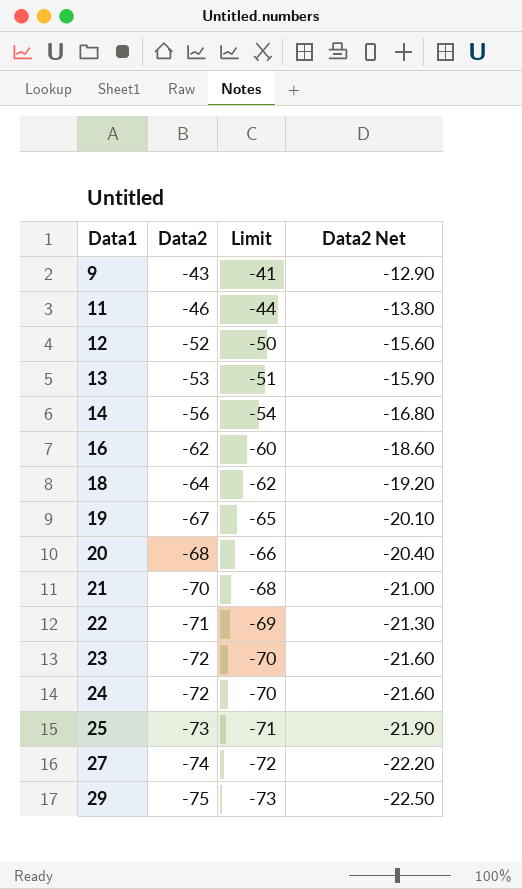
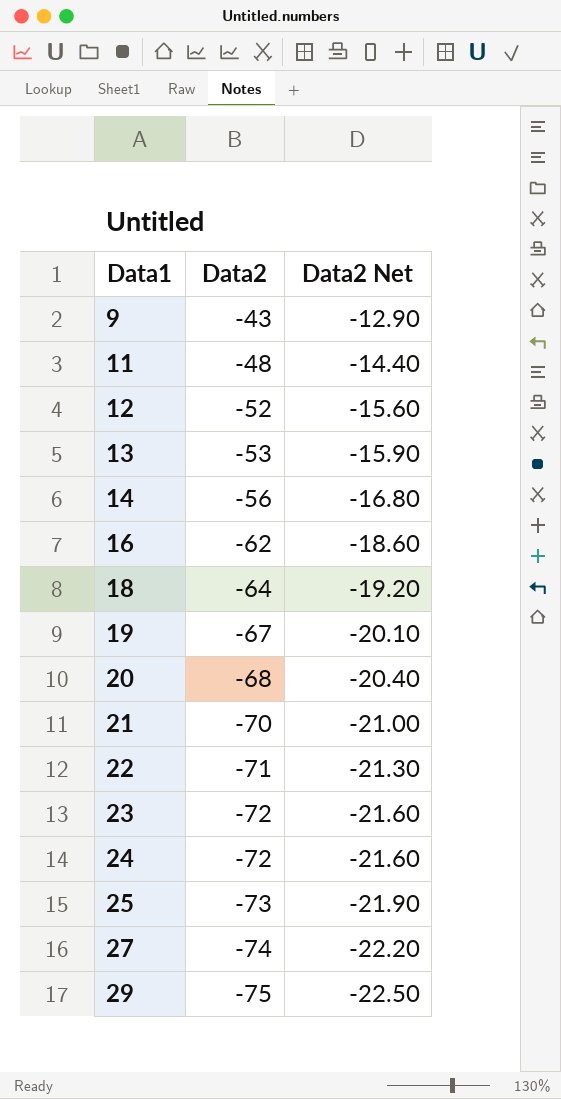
column Limit | formula: [Data2] + 2 -> none
11 | Data2: -46 -> -48
11 | Data2 Net: -13.80 -> -14.40

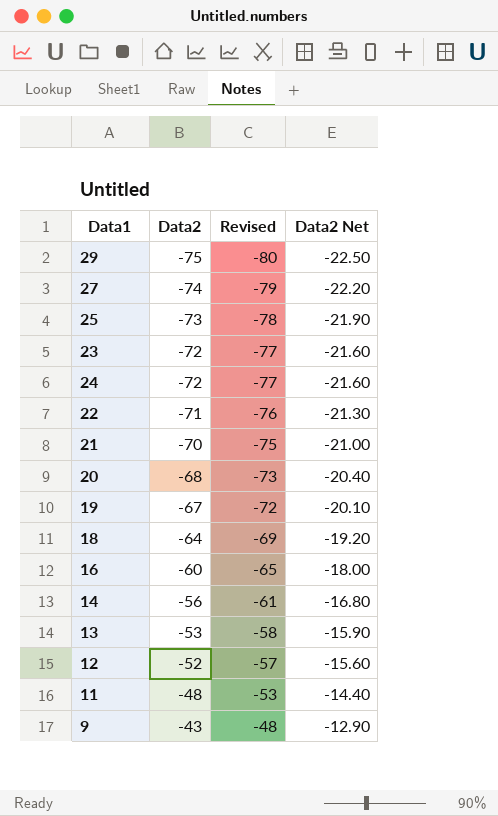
row order: Data1 ascending -> Data2 ascending
column Revised | formula: none -> [Data2] - 5
16 | Data2: -62 -> -60
16 | Data2 Net: -18.60 -> -18.00

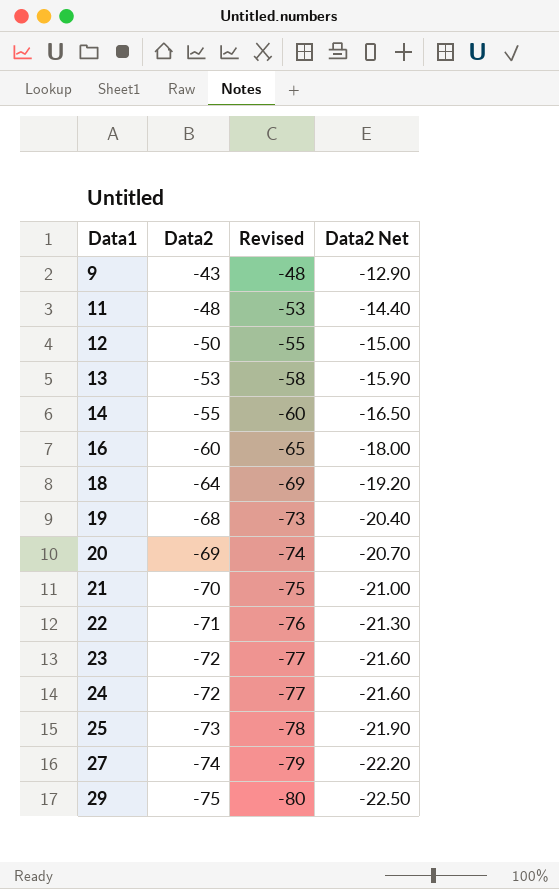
row order: Data2 ascending -> Data1 ascending
12 | Data2: -52 -> -50
12 | Revised: -57 -> -55
12 | Data2 Net: -15.60 -> -15.00
14 | Data2: -56 -> -55
14 | Revised: -61 -> -60
14 | Data2 Net: -16.80 -> -16.50
19 | Data2: -67 -> -68
19 | Revised: -72 -> -73
19 | Data2 Net: -20.10 -> -20.40
20 | Data2: -68 -> -69
20 | Revised: -73 -> -74
20 | Data2 Net: -20.40 -> -20.70

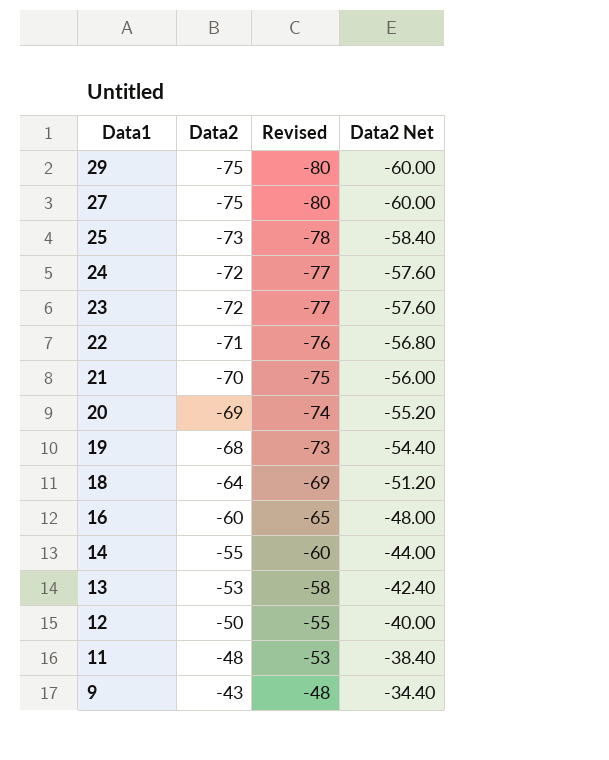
row order: Data1 ascending -> Data1 descending
column Data2 Net | formula: [Data2] * 0.3 -> [Data2] * 0.8
27 | Data2: -74 -> -75
27 | Revised: -79 -> -80

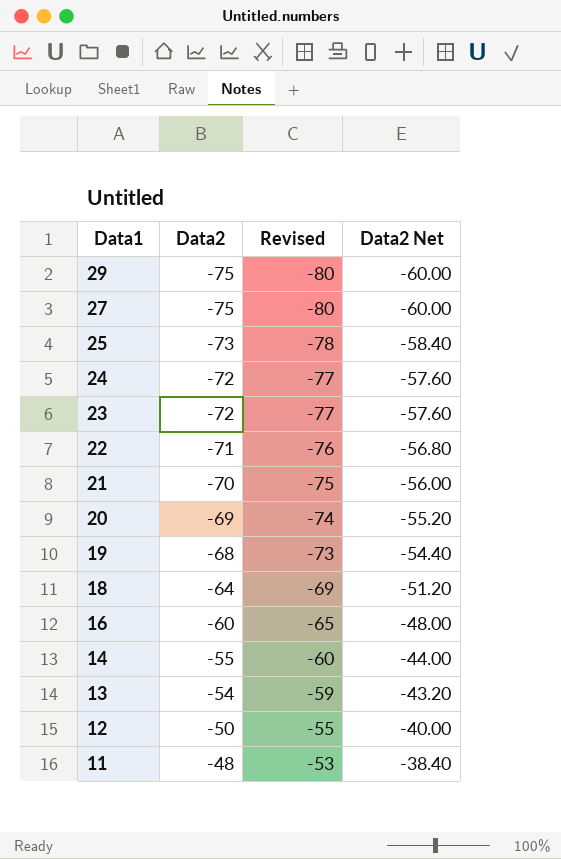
row 9: -43 | -48 | -34.40 -> none
13 | Data2: -53 -> -54
13 | Revised: -58 -> -59
13 | Data2 Net: -42.40 -> -43.20

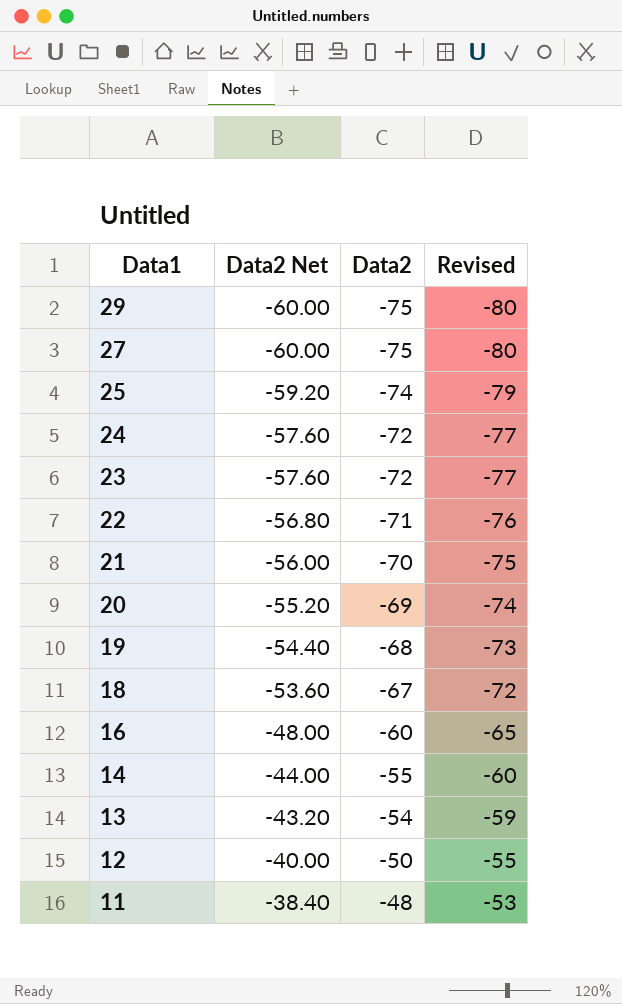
column Data2 Net | position: 4 -> 2
25 | Data2 Net: -58.40 -> -59.20
25 | Data2: -73 -> -74
25 | Revised: -78 -> -79
18 | Data2 Net: -51.20 -> -53.60
18 | Data2: -64 -> -67
18 | Revised: -69 -> -72

